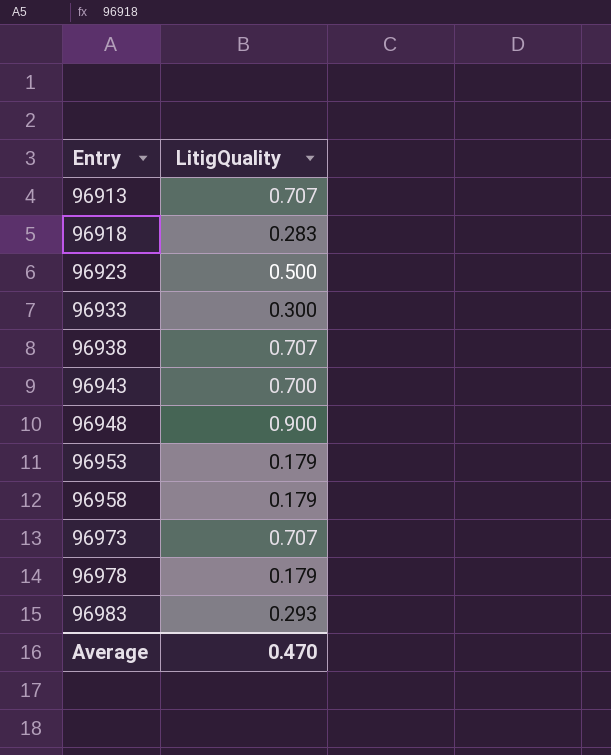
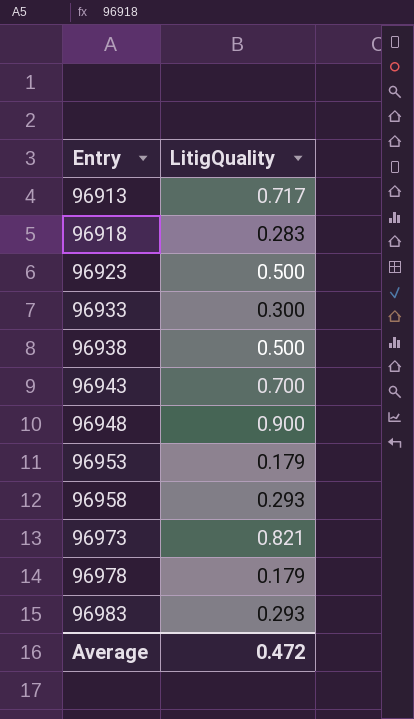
96913 | LitigQuality: 0.707 -> 0.717
96938 | LitigQuality: 0.707 -> 0.500
96958 | LitigQuality: 0.179 -> 0.293
96973 | LitigQuality: 0.707 -> 0.821
Average | LitigQuality: 0.470 -> 0.472

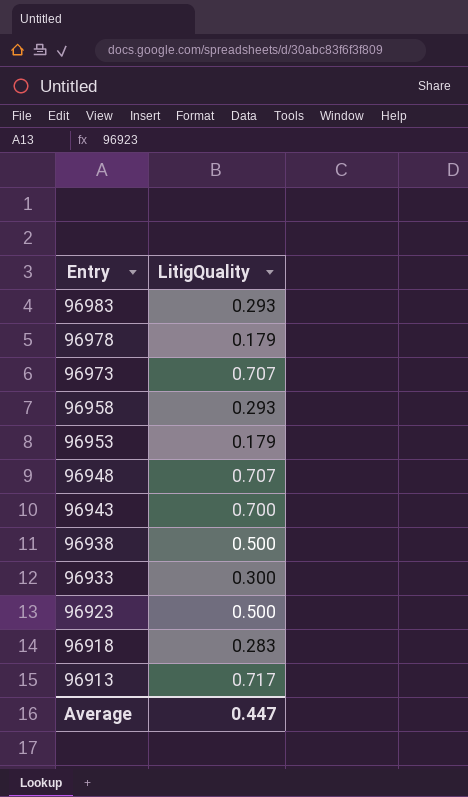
row order: Entry ascending -> Entry descending
96973 | LitigQuality: 0.821 -> 0.707
96948 | LitigQuality: 0.900 -> 0.707
Average | LitigQuality: 0.472 -> 0.447

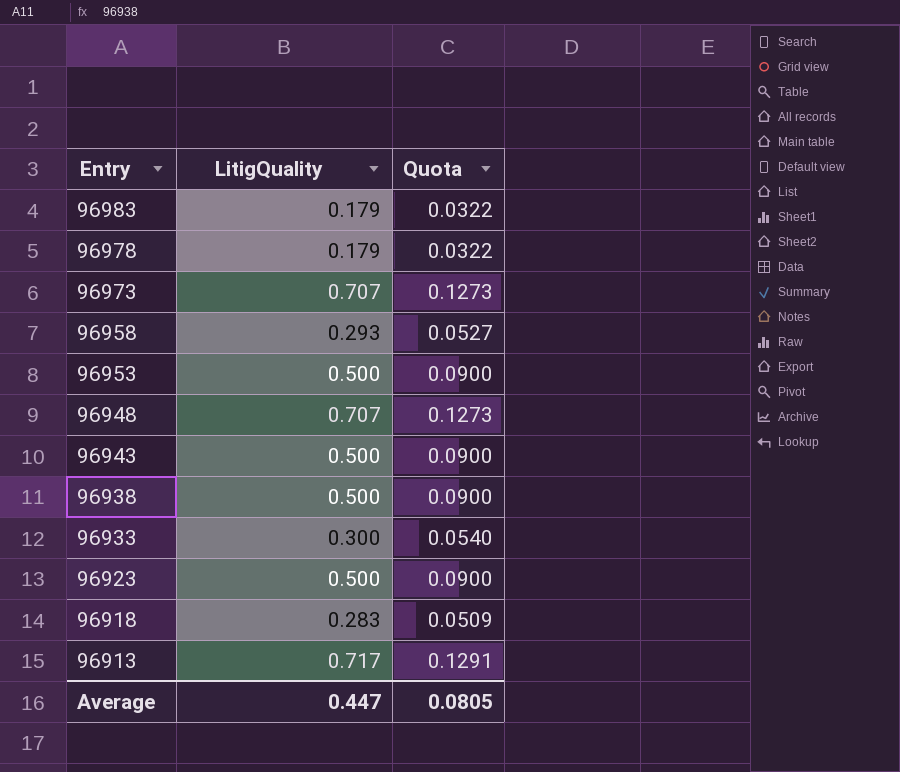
column Quota | formula: none -> [LitigQuality] * 0.18
96983 | LitigQuality: 0.293 -> 0.179
96953 | LitigQuality: 0.179 -> 0.500
96943 | LitigQuality: 0.700 -> 0.500

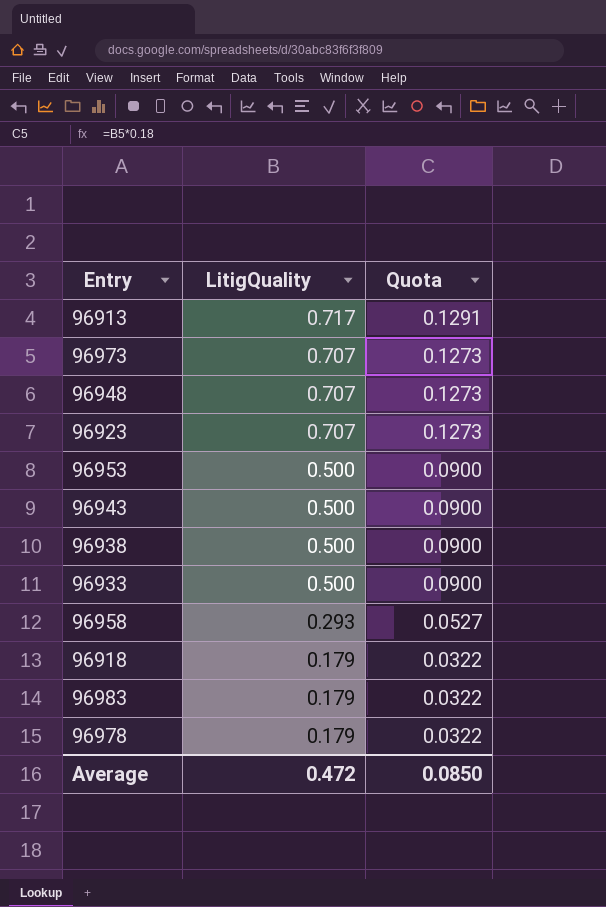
row order: Entry descending -> LitigQuality descending
96923 | LitigQuality: 0.500 -> 0.707
96923 | Quota: 0.0900 -> 0.1273
96933 | LitigQuality: 0.300 -> 0.500
96933 | Quota: 0.0540 -> 0.0900
96918 | LitigQuality: 0.283 -> 0.179
96918 | Quota: 0.0509 -> 0.0322
Average | LitigQuality: 0.447 -> 0.472
Average | Quota: 0.0805 -> 0.0850

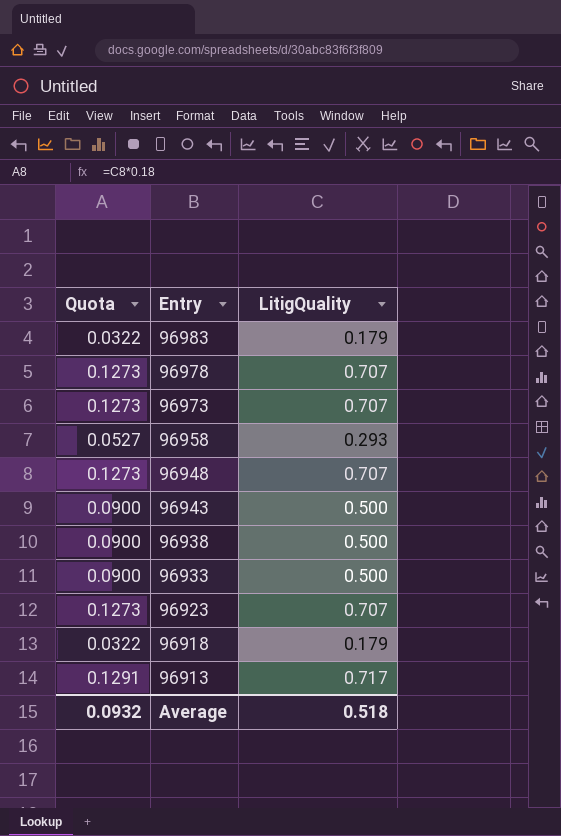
row order: LitigQuality descending -> Entry descending
column Quota | position: 3 -> 1
row 96953: 0.500 | 0.0900 -> none
96978 | Quota: 0.0322 -> 0.1273
96978 | LitigQuality: 0.179 -> 0.707
Average | Quota: 0.0850 -> 0.0932
Average | LitigQuality: 0.472 -> 0.518

